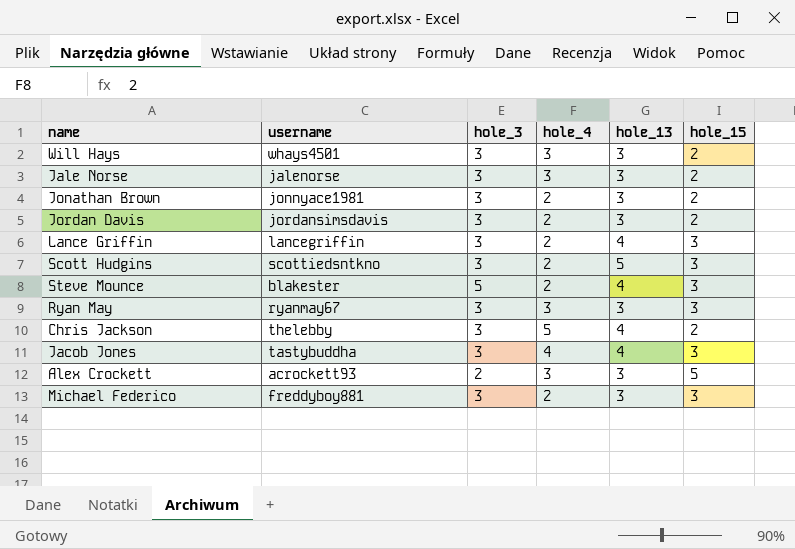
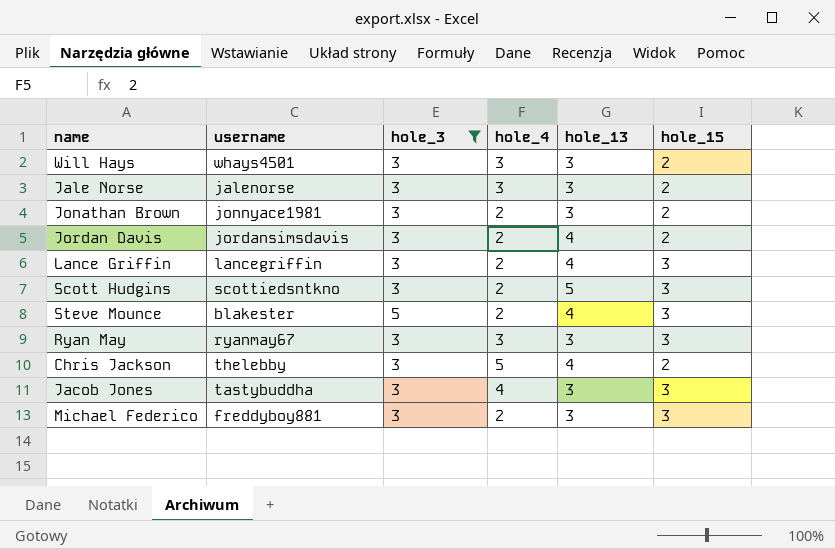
filter: none -> hole_3 != 2
Jordan Davis | hole_13: 3 -> 4
Jacob Jones | hole_13: 4 -> 3

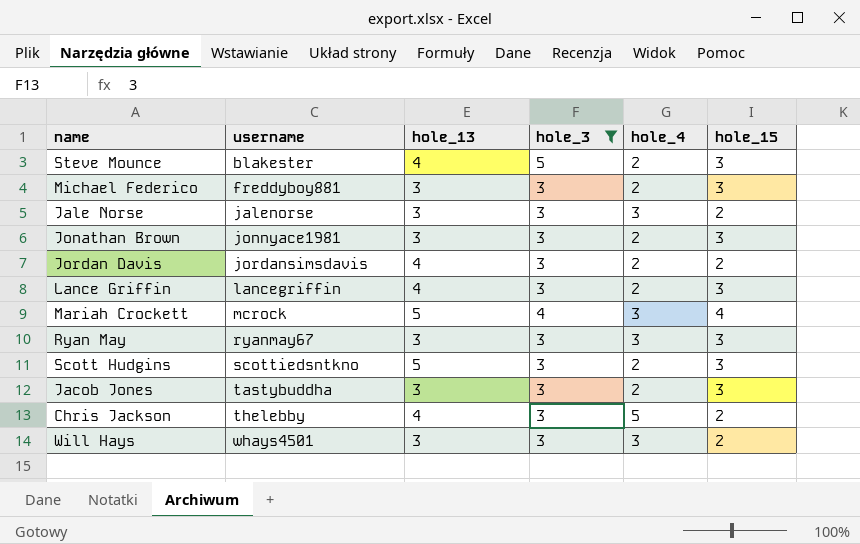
row order: none -> username ascending
column hole_13 | position: 5 -> 3
Jonathan Brown | hole_15: 2 -> 3
row Mariah Crockett: none -> mcrock | 5 | 4 | 3 | 4
Jacob Jones | hole_4: 4 -> 2

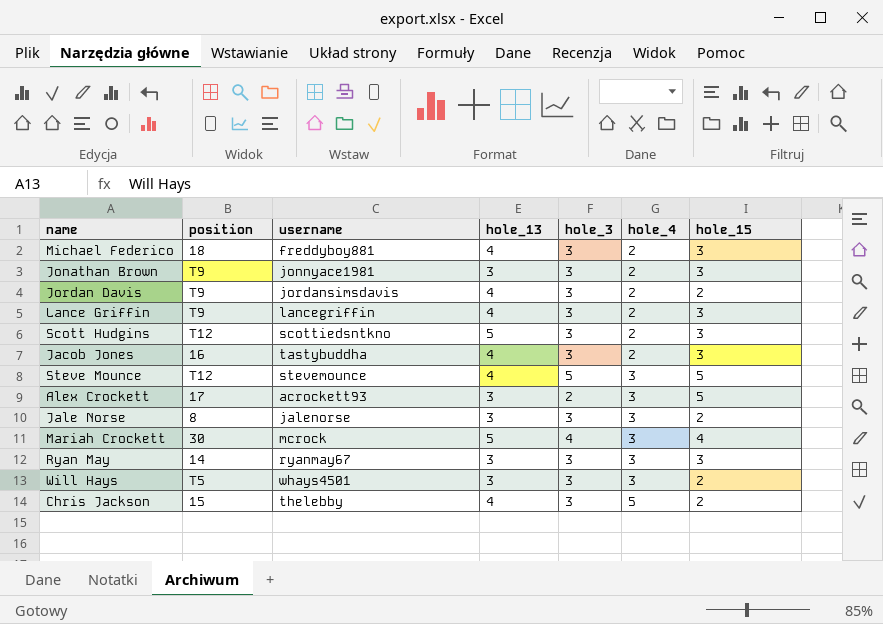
filter: hole_3 != 2 -> none
row order: username ascending -> hole_4 ascending
column position | position: none -> 2
Michael Federico | hole_13: 3 -> 4
Jacob Jones | hole_13: 3 -> 4
Steve Mounce | username: blakester -> stevemounce
Steve Mounce | hole_4: 2 -> 3
Steve Mounce | hole_15: 3 -> 5

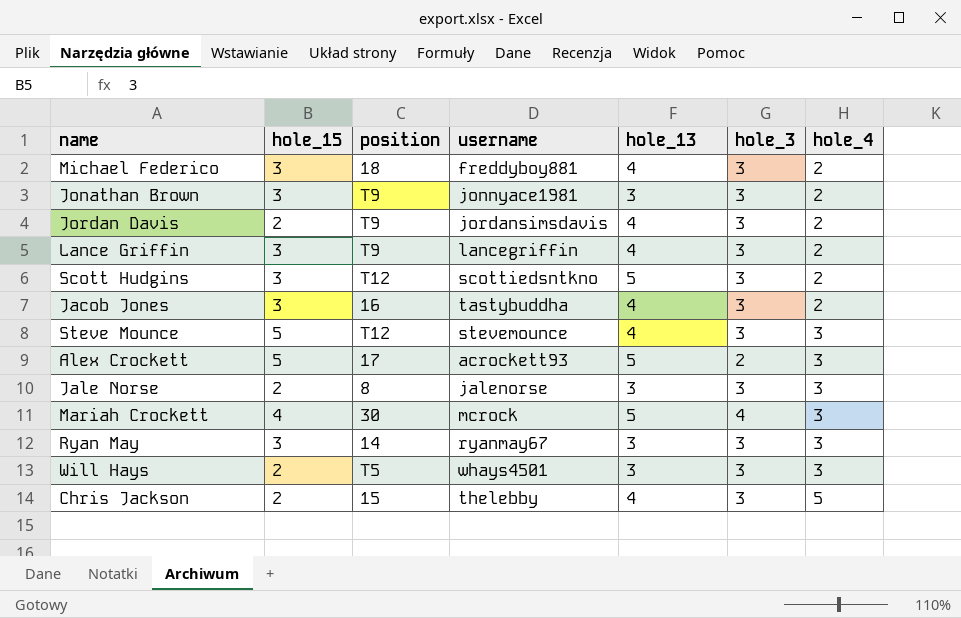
column hole_15 | position: 7 -> 2
Steve Mounce | hole_3: 5 -> 3
Alex Crockett | hole_13: 3 -> 5

